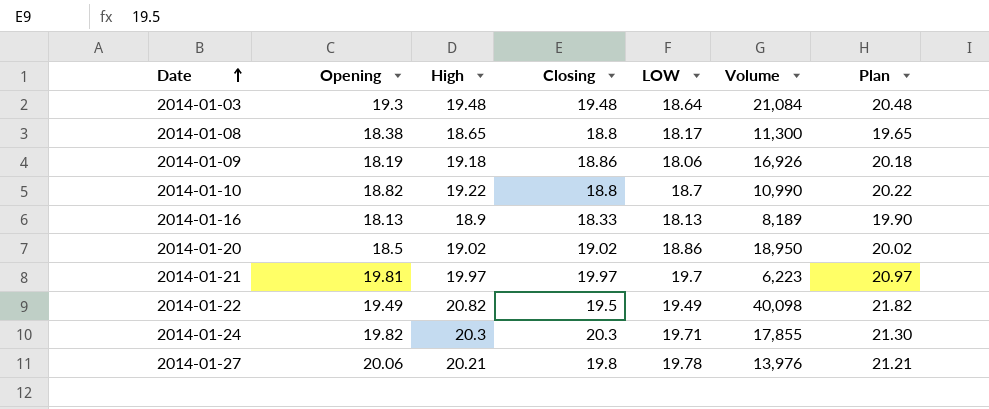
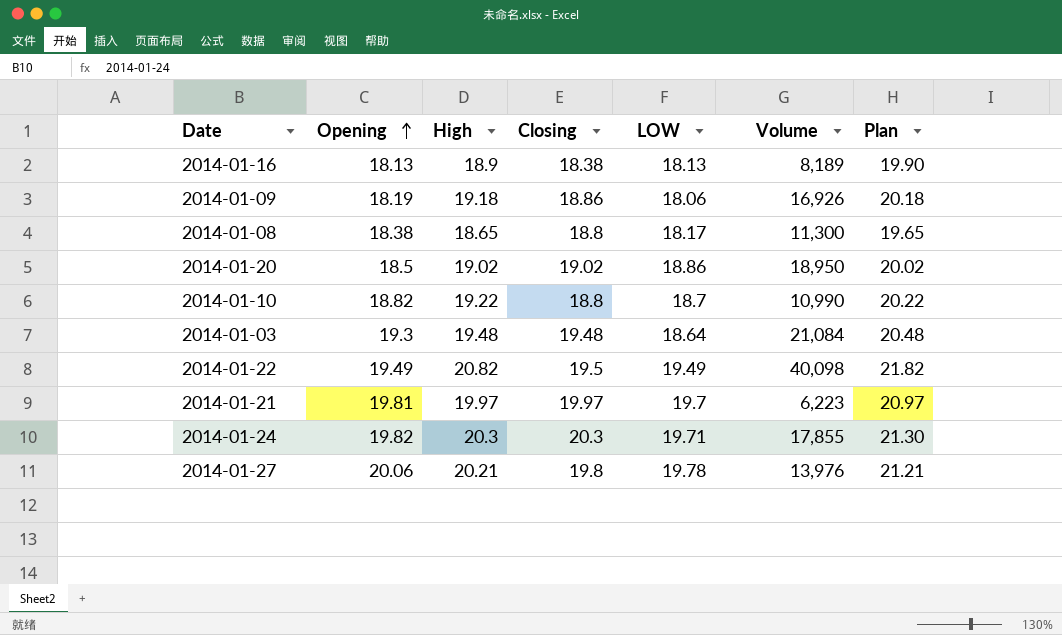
row order: Date ascending -> Opening ascending
2014-01-16 | Closing: 18.33 -> 18.38

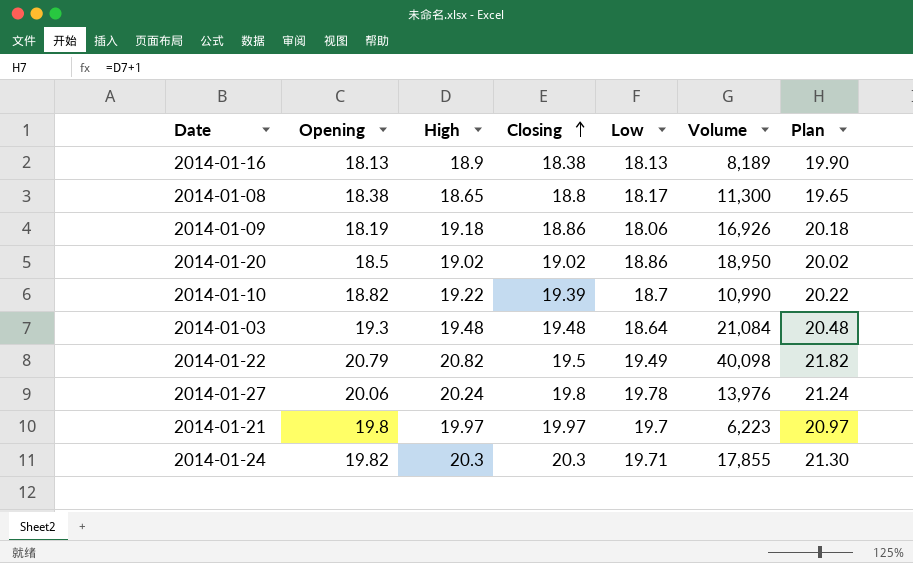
row order: Opening ascending -> Closing ascending
column name: LOW -> Low
2014-01-10 | Closing: 18.8 -> 19.39
2014-01-22 | Opening: 19.49 -> 20.79
2014-01-27 | High: 20.21 -> 20.24
2014-01-27 | Plan: 21.21 -> 21.24
2014-01-21 | Opening: 19.81 -> 19.8

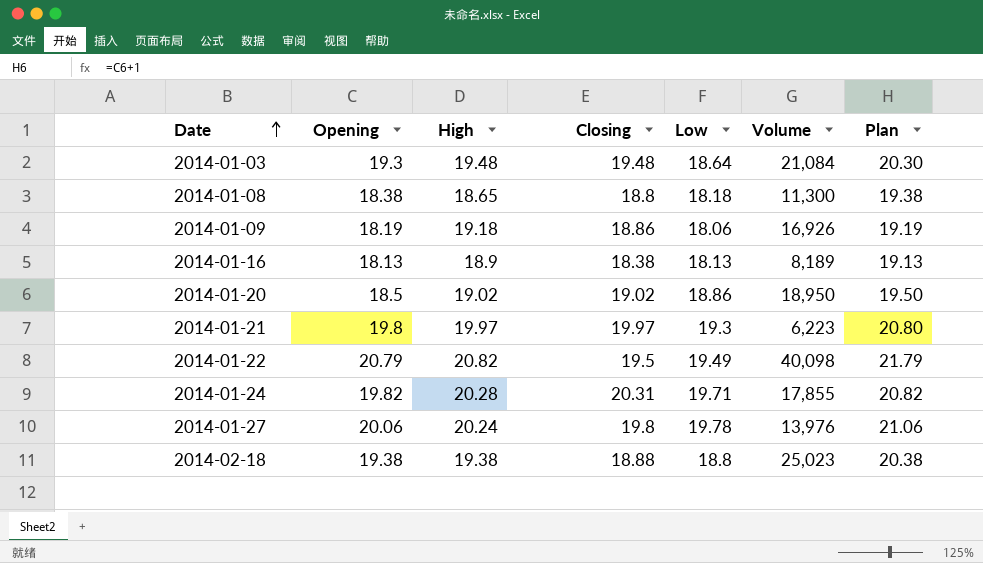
row order: Closing ascending -> Date ascending
column Plan | formula: [High] + 1 -> [Opening] + 1
row 2014-01-10: 18.82 | 19.22 | 19.39 | 18.7 | 10,990 | 20.22 -> none
2014-01-08 | Low: 18.17 -> 18.18
2014-01-21 | Low: 19.7 -> 19.3
2014-01-24 | High: 20.3 -> 20.28
2014-01-24 | Closing: 20.3 -> 20.31
row 2014-02-18: none -> 19.38 | 19.38 | 18.88 | 18.8 | 25,023 | 20.38

